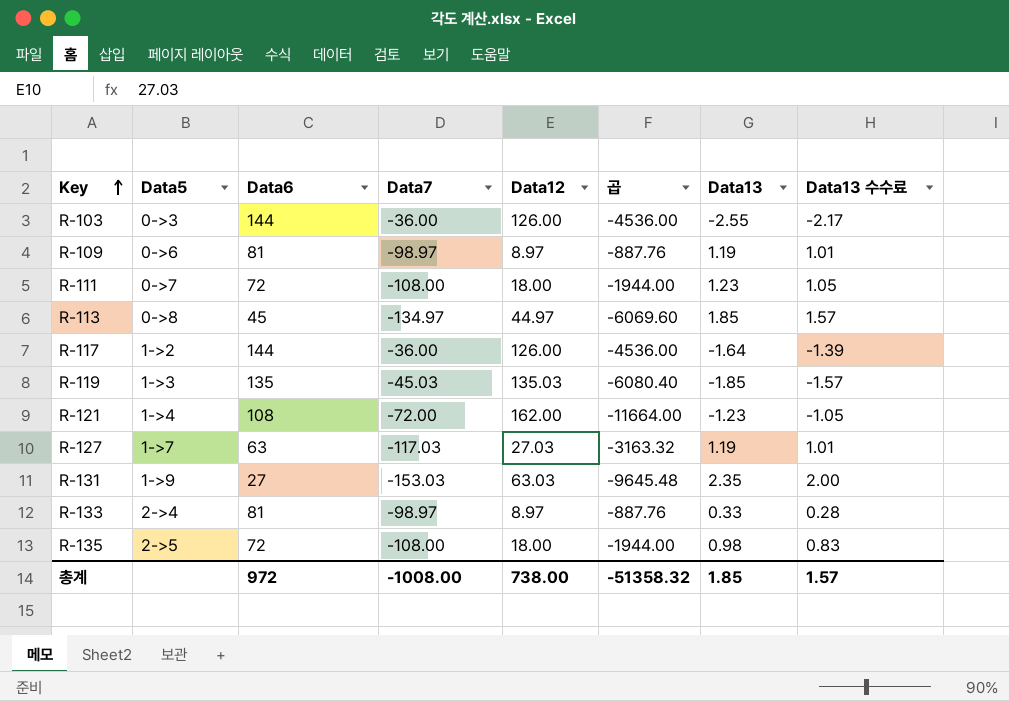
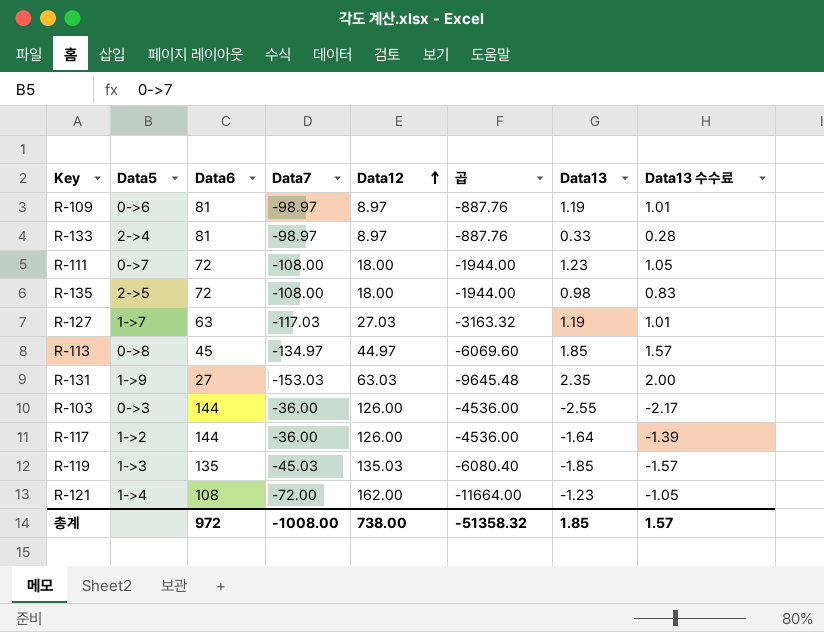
row order: Key ascending -> Data12 ascending

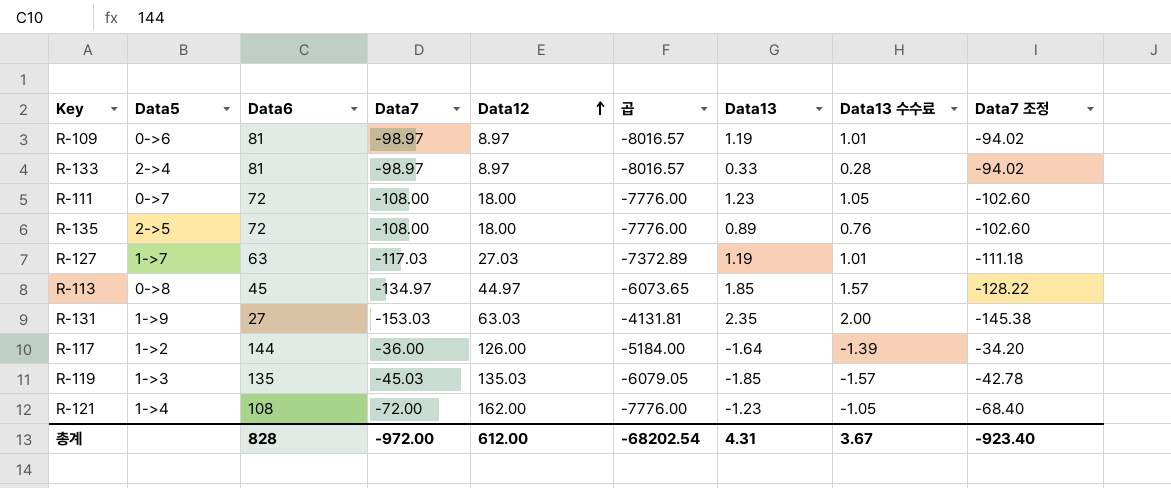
column 곱 | formula: [Data7] * [Data12] -> [Data6] * [Data7]
column Data7 조정 | formula: none -> [Data7] * 0.95
row R-103: 0->3 | 144 | -36.00 | 126.00 | -4536.00 | -2.55 | -2.17 -> none
R-135 | Data13: 0.98 -> 0.89
R-135 | Data13 수수료: 0.83 -> 0.76
총계 | Data6: 972 -> 828
총계 | Data7: -1008.00 -> -972.00
총계 | Data12: 738.00 -> 612.00
총계 | 곱: -51358.32 -> -68202.54
총계 | Data13: 1.85 -> 4.31
총계 | Data13 수수료: 1.57 -> 3.67

